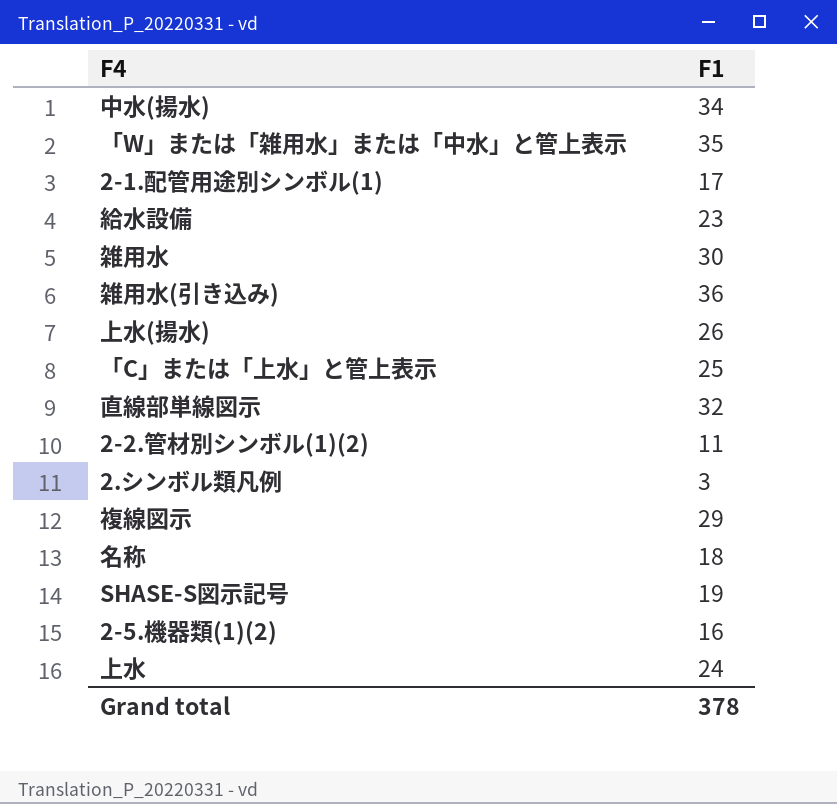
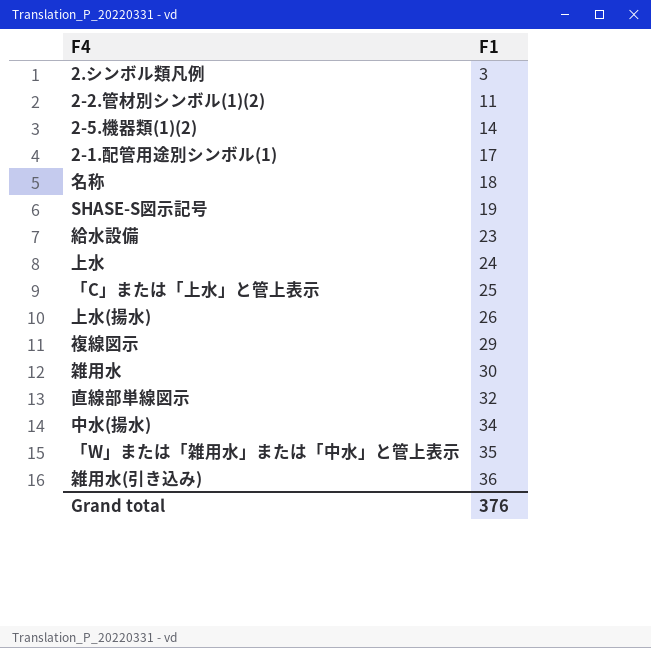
row order: none -> F1 ascending
2-5.機器類(1)(2) | F1: 16 -> 14
Grand total | F1: 378 -> 376

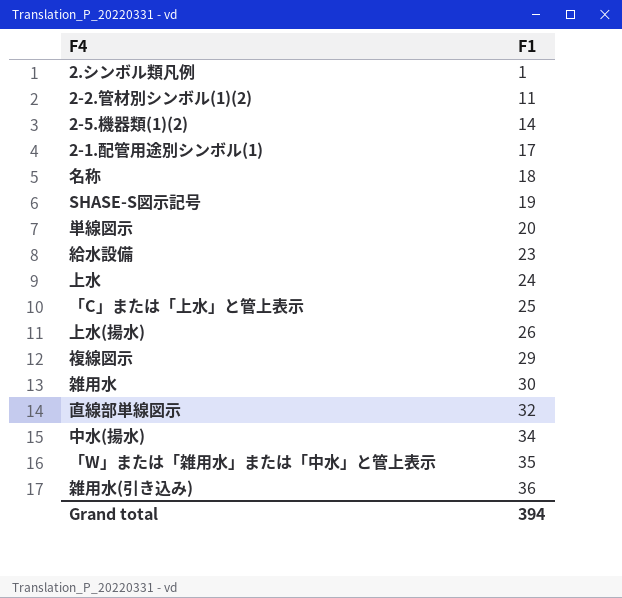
2.シンボル類凡例 | F1: 3 -> 1
row 単線図示: none -> 20
Grand total | F1: 376 -> 394

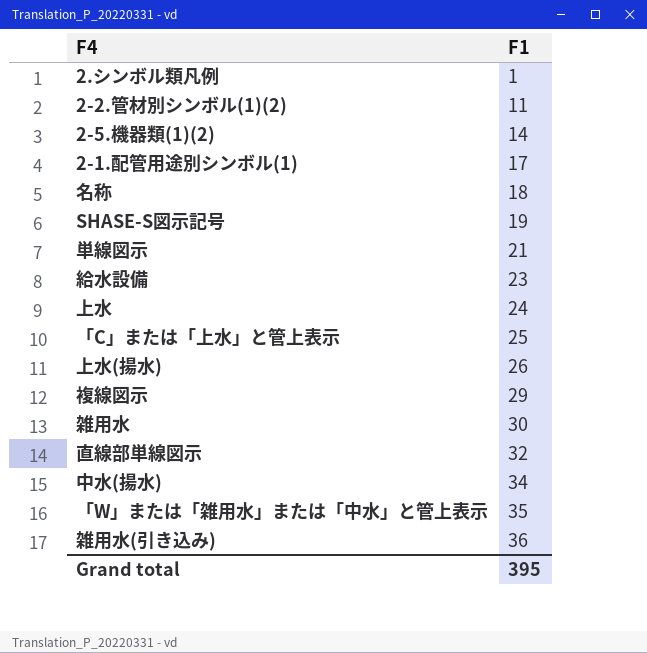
単線図示 | F1: 20 -> 21
Grand total | F1: 394 -> 395

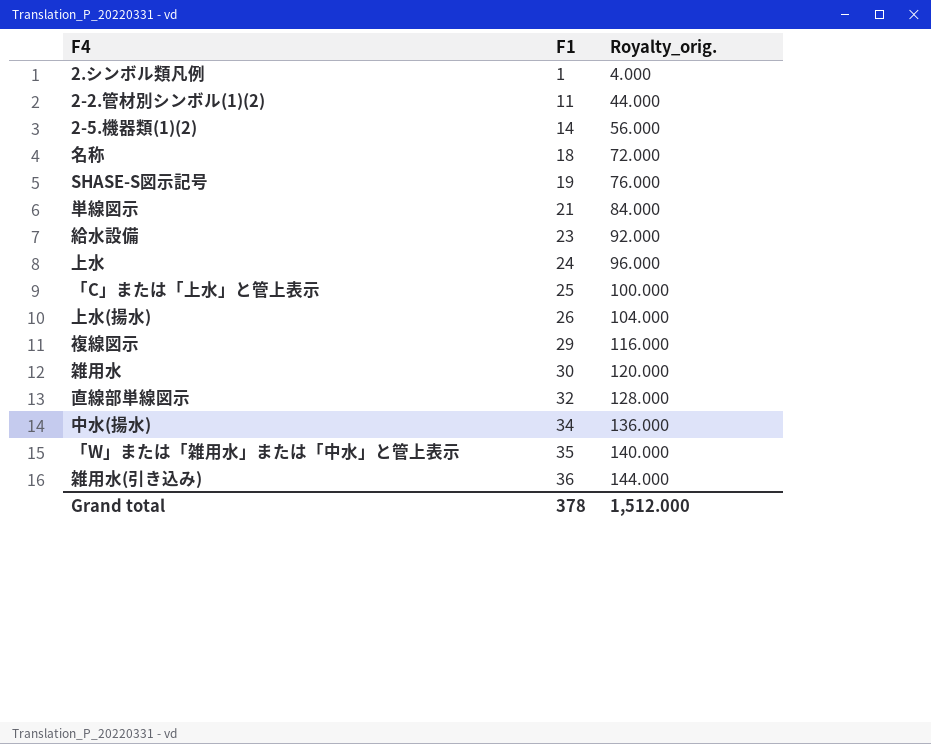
column Royalty_orig. | formula: none -> [F1] * 4
row 2-1.配管用途別シンボル(1): 17 -> none
Grand total | F1: 395 -> 378

